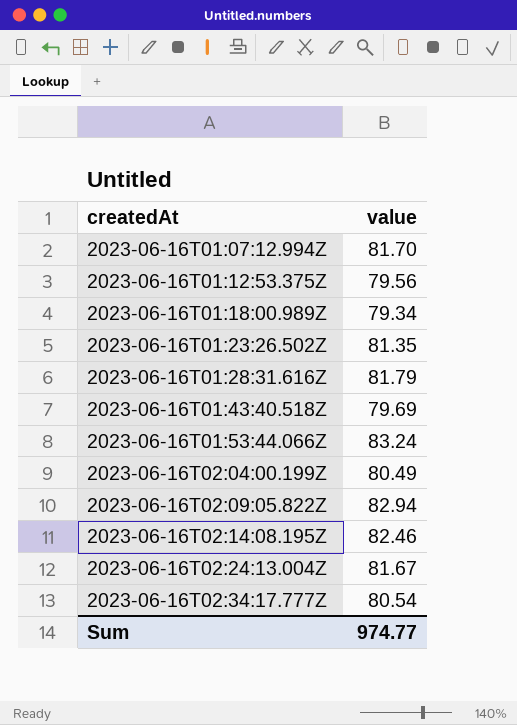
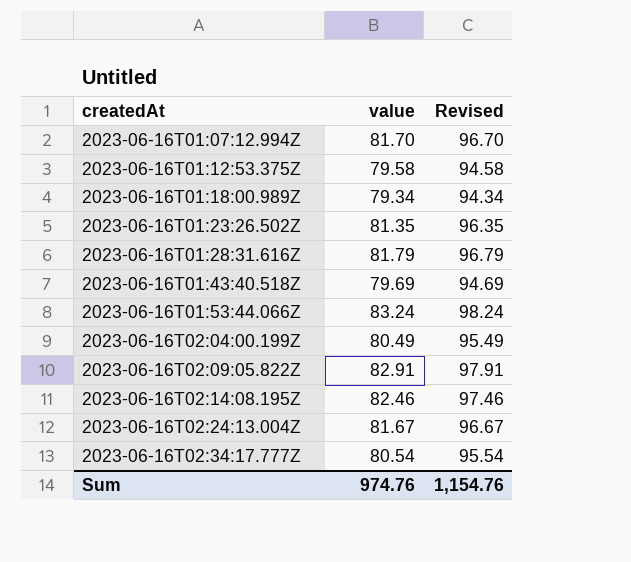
column Revised | formula: none -> [value] + 15
2023-06-16T01:12:53.375Z | value: 79.56 -> 79.58
2023-06-16T02:09:05.822Z | value: 82.94 -> 82.91
Sum | value: 974.77 -> 974.76

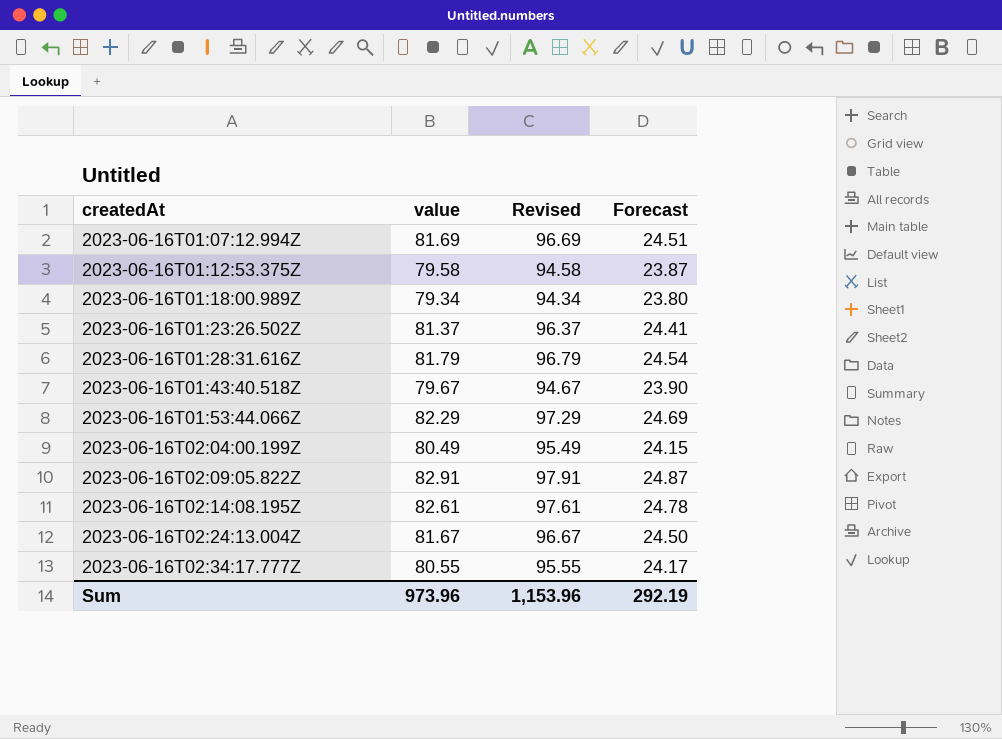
column Forecast | formula: none -> [value] * 0.3
2023-06-16T01:07:12.994Z | value: 81.70 -> 81.69
2023-06-16T01:07:12.994Z | Revised: 96.70 -> 96.69
2023-06-16T01:23:26.502Z | value: 81.35 -> 81.37
2023-06-16T01:23:26.502Z | Revised: 96.35 -> 96.37
2023-06-16T01:43:40.518Z | value: 79.69 -> 79.67
2023-06-16T01:43:40.518Z | Revised: 94.69 -> 94.67
2023-06-16T01:53:44.066Z | value: 83.24 -> 82.29
2023-06-16T01:53:44.066Z | Revised: 98.24 -> 97.29
2023-06-16T02:14:08.195Z | value: 82.46 -> 82.61
2023-06-16T02:14:08.195Z | Revised: 97.46 -> 97.61
2023-06-16T02:34:17.777Z | value: 80.54 -> 80.55
2023-06-16T02:34:17.777Z | Revised: 95.54 -> 95.55
Sum | value: 974.76 -> 973.96
Sum | Revised: 1,154.76 -> 1,153.96

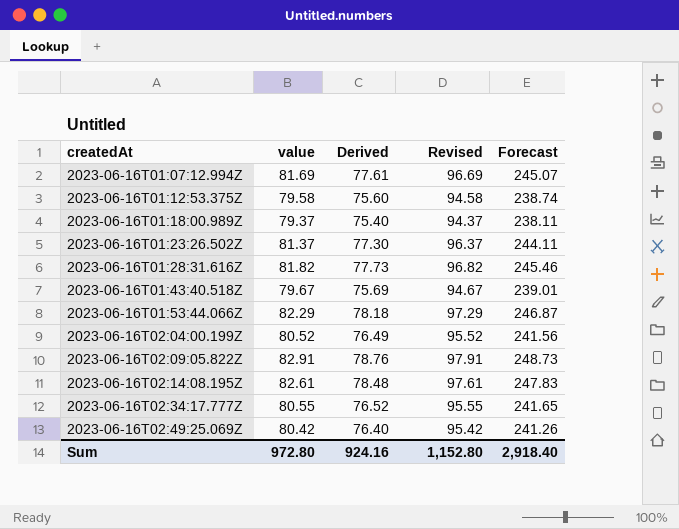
column Derived | formula: none -> [value] * 0.95
column Forecast | formula: [value] * 0.3 -> [value] * 3
row 2023-06-16T02:24:13.004Z: 81.67 | 96.67 | 24.50 -> none
2023-06-16T01:18:00.989Z | value: 79.34 -> 79.37
2023-06-16T01:18:00.989Z | Revised: 94.34 -> 94.37
2023-06-16T01:28:31.616Z | value: 81.79 -> 81.82
2023-06-16T01:28:31.616Z | Revised: 96.79 -> 96.82
2023-06-16T02:04:00.199Z | value: 80.49 -> 80.52
2023-06-16T02:04:00.199Z | Revised: 95.49 -> 95.52
row 2023-06-16T02:49:25.069Z: none -> 80.42 | 76.40 | 95.42 | 241.26
Sum | value: 973.96 -> 972.80
Sum | Revised: 1,153.96 -> 1,152.80
Sum | Forecast: 292.19 -> 2,918.40

